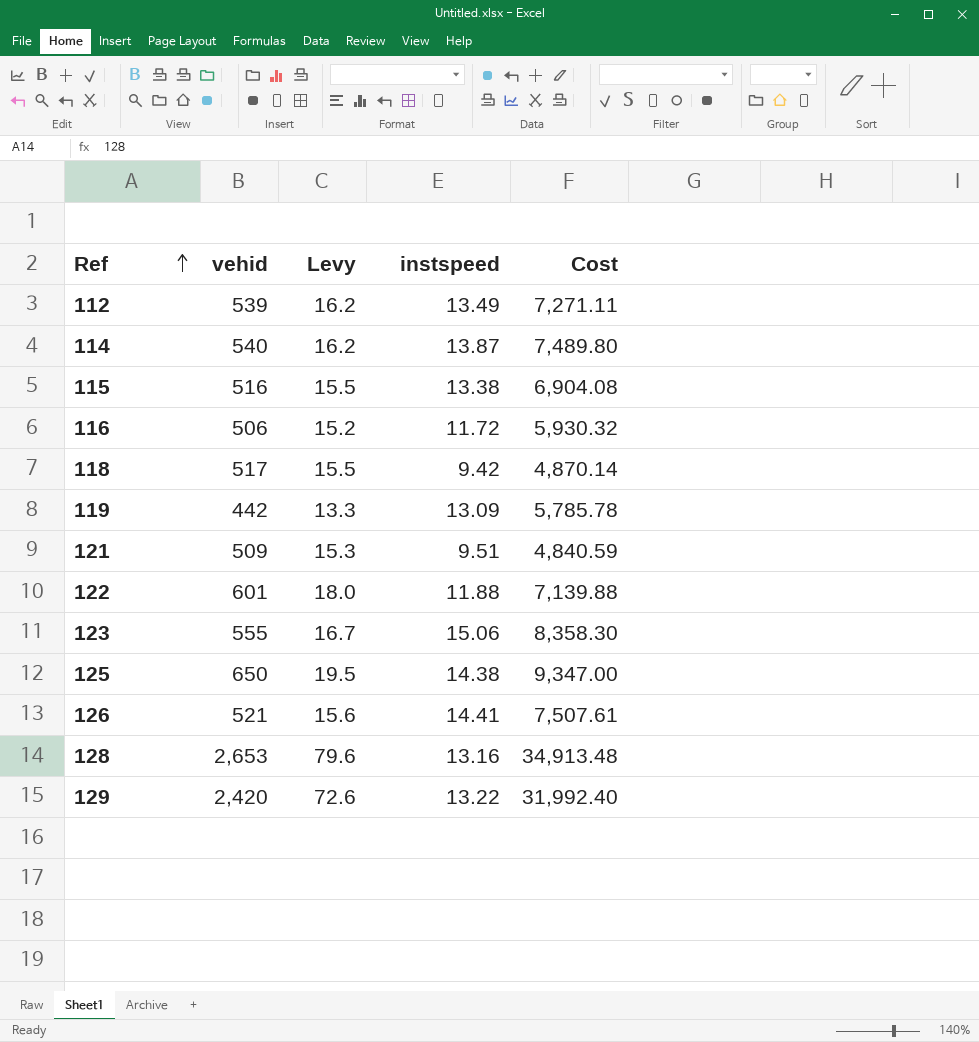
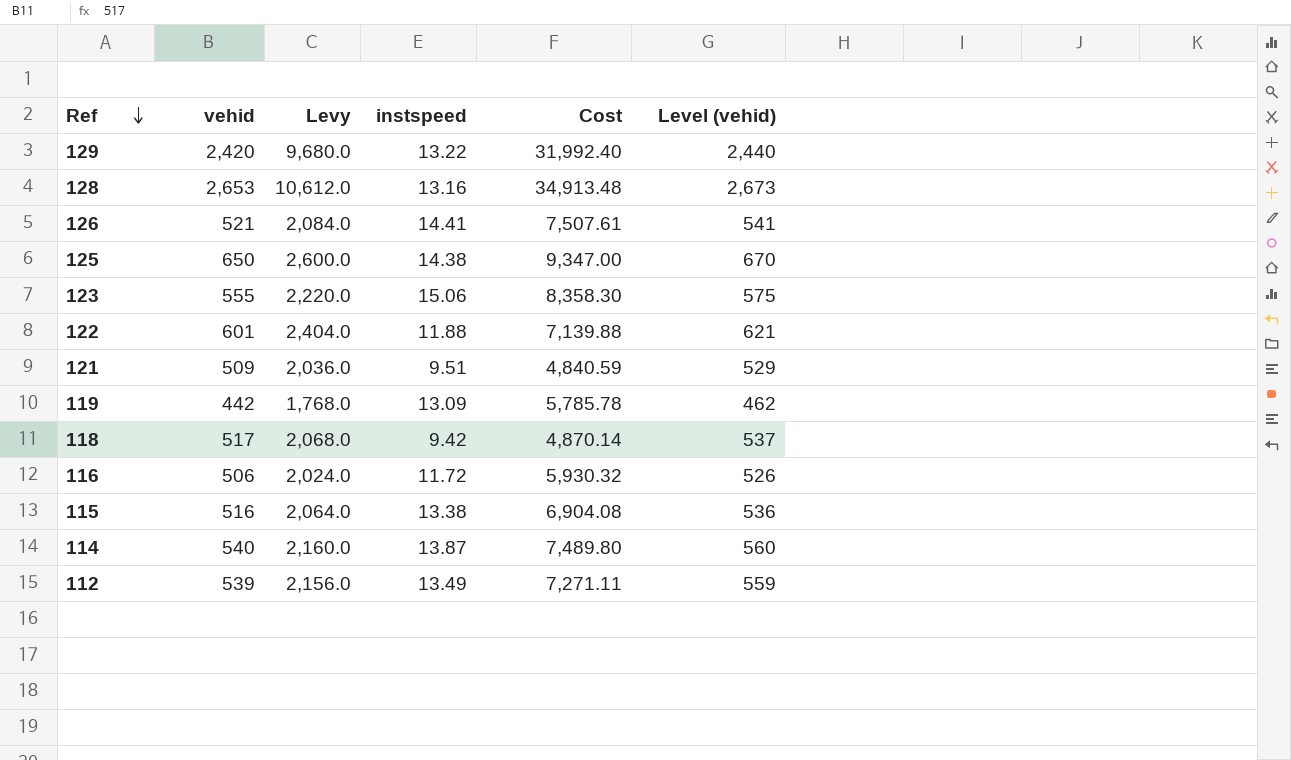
row order: Ref ascending -> Ref descending
column Levy | formula: [vehid] * 0.03 -> [vehid] * 4
column Level (vehid) | formula: none -> [vehid] + 20

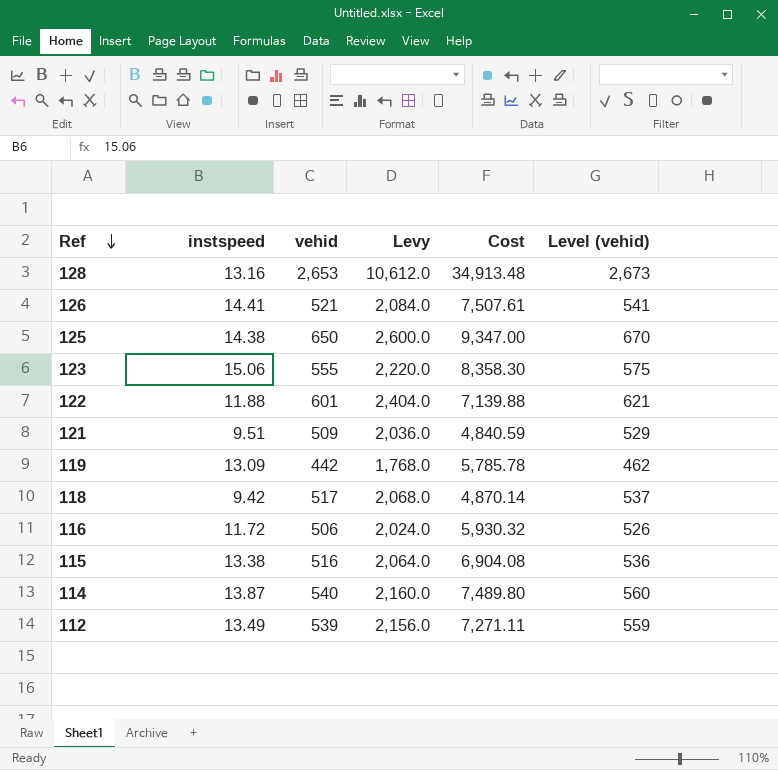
column instspeed | position: 4 -> 2
row 129: 2,420 | 9,680.0 | 13.22 | 31,992.40 | 2,440 -> none

